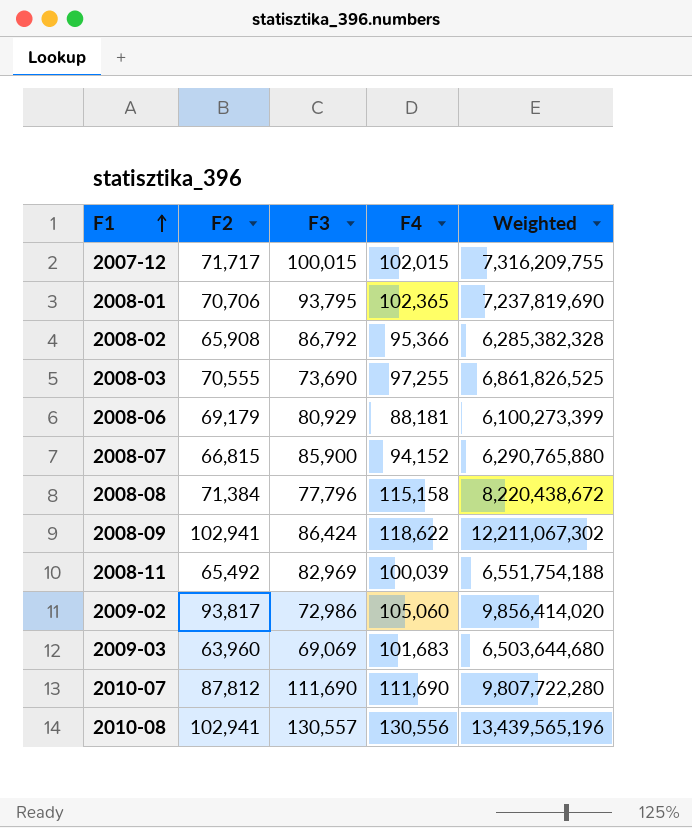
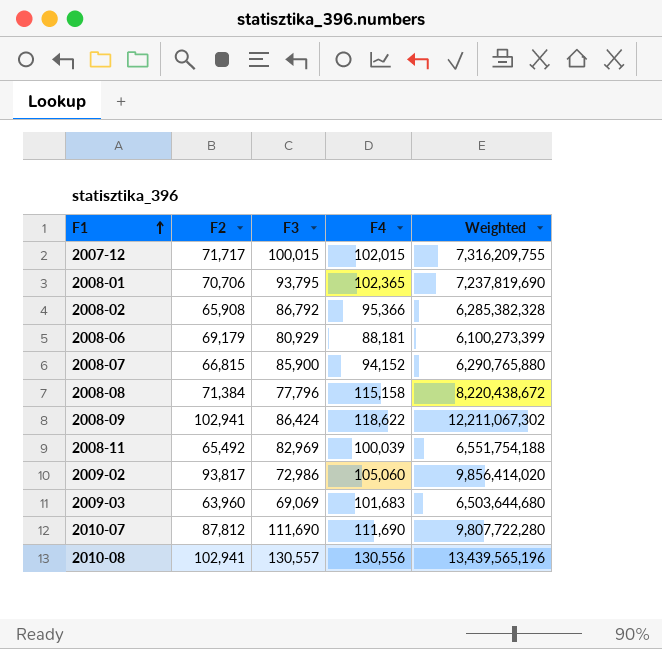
row 2008-03: 70,555 | 73,690 | 97,255 | 6,861,826,525 -> none

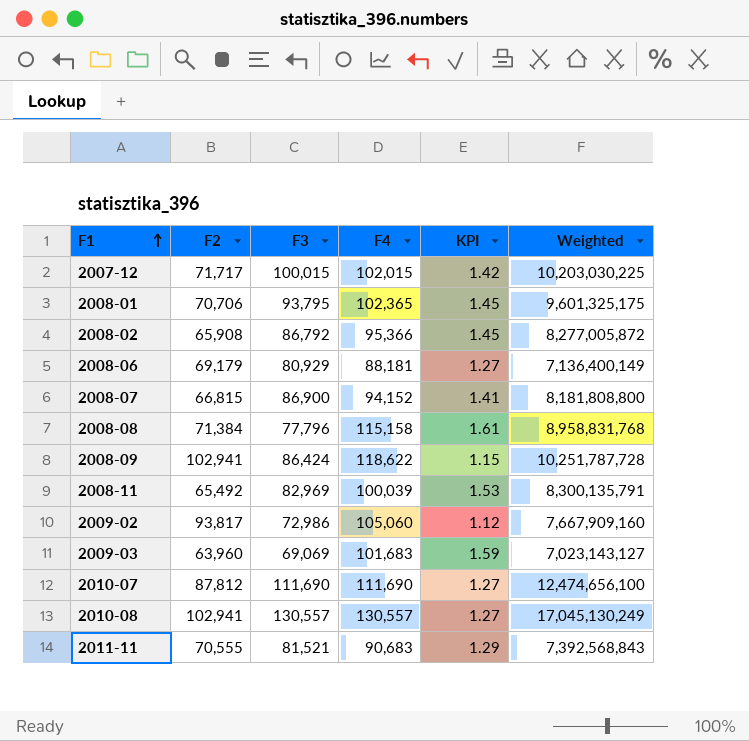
column KPI | formula: none -> [F4] / [F2]
column Weighted | formula: [F2] * [F4] -> [F3] * [F4]
2008-07 | F3: 85,900 -> 86,900
2010-08 | F4: 130,556 -> 130,557
row 2011-11: none -> 70,555 | 81,521 | 90,683 | 1.29 | 7,392,568,843

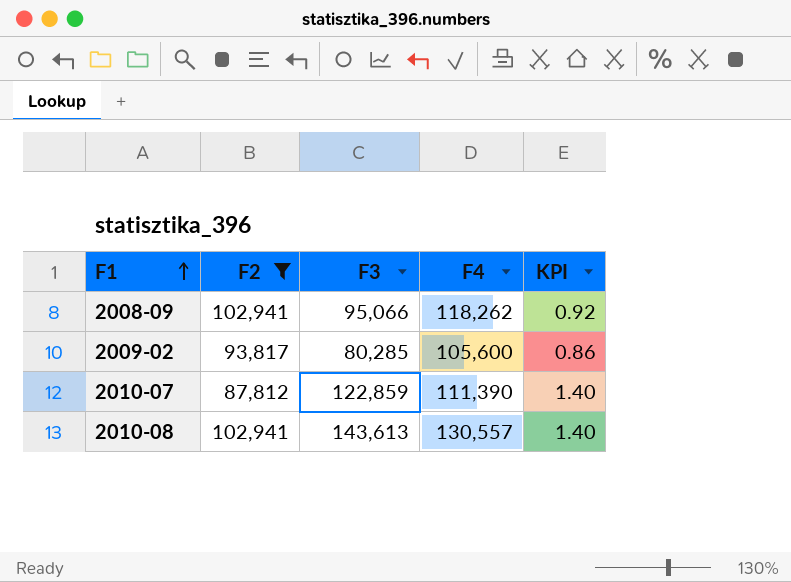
filter: none -> F2 >= 87,812
column Weighted | formula: [F3] * [F4] -> none
column KPI | formula: [F4] / [F2] -> [F3] / [F2]
2008-09 | F3: 86,424 -> 95,066
2008-09 | F4: 118,622 -> 118,262
2009-02 | F3: 72,986 -> 80,285
2009-02 | F4: 105,060 -> 105,600
2010-07 | F3: 111,690 -> 122,859
2010-07 | F4: 111,690 -> 111,390
2010-08 | F3: 130,557 -> 143,613

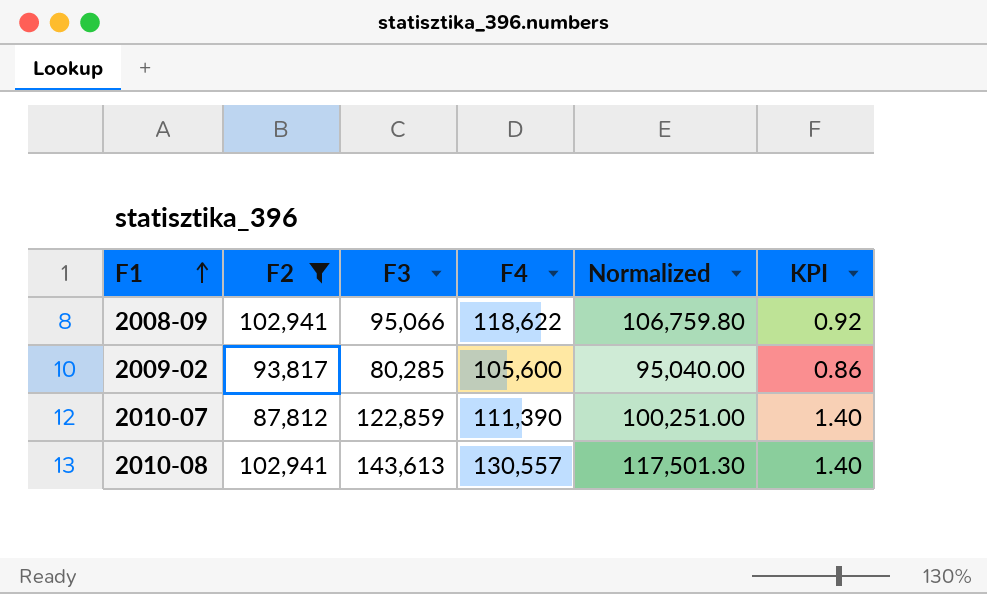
column Normalized | formula: none -> [F4] * 0.9
2008-09 | F4: 118,262 -> 118,622

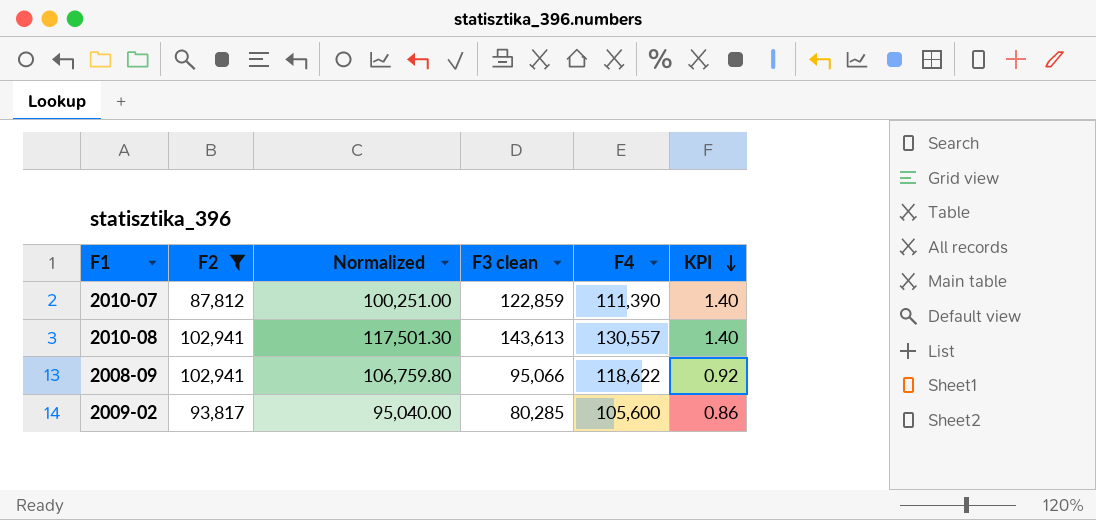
row order: F1 ascending -> KPI descending
column Normalized | position: 5 -> 3
column name: F3 -> F3 clean

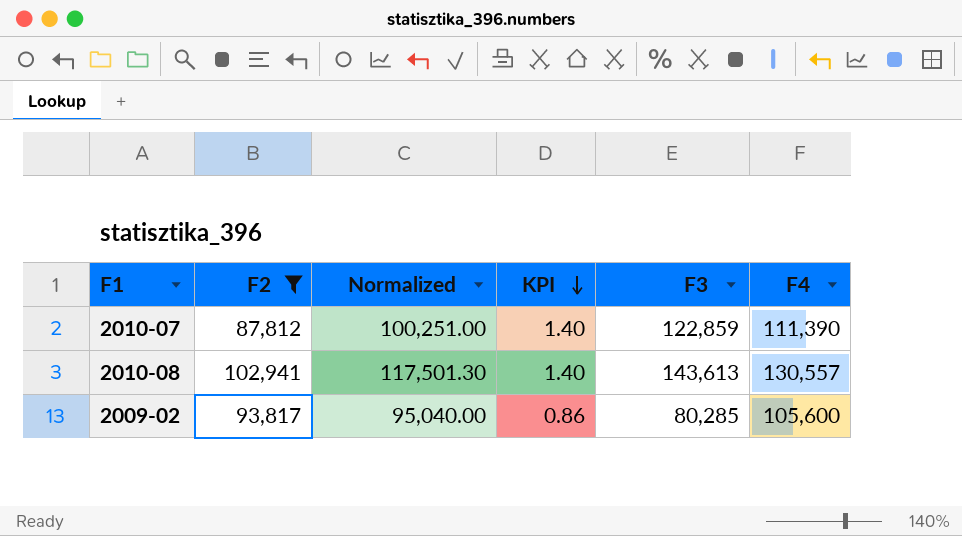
column KPI | position: 6 -> 4
column name: F3 clean -> F3
row 2008-09: 102,941 | 106,759.80 | 95,066 | 118,622 | 0.92 -> none

